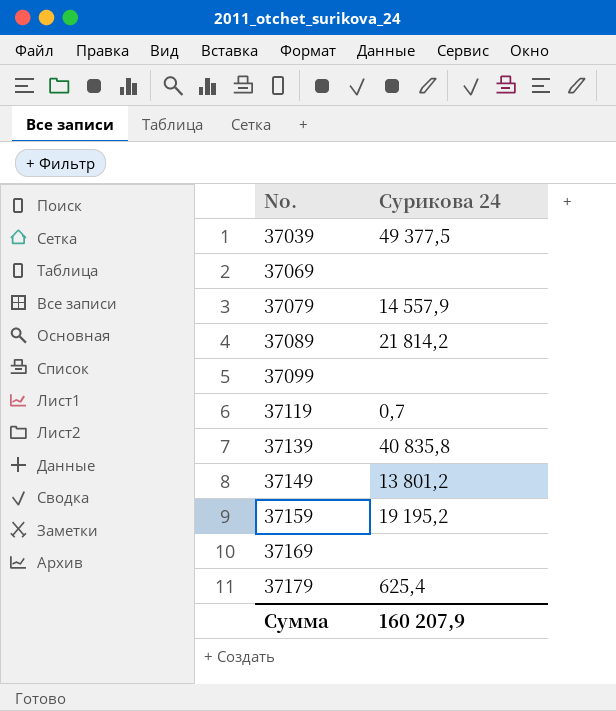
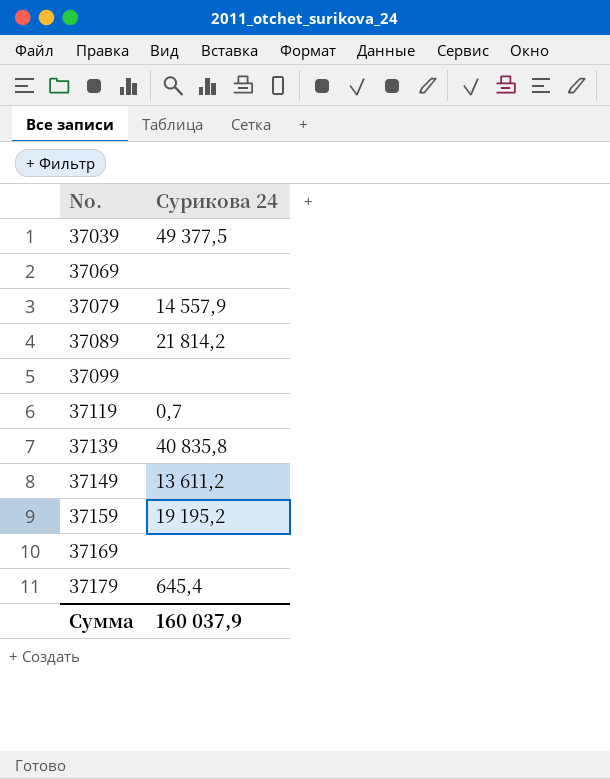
37149 | Сурикова 24: 13 801,2 -> 13 611,2
37179 | Сурикова 24: 625,4 -> 645,4
Сумма | Сурикова 24: 160 207,9 -> 160 037,9

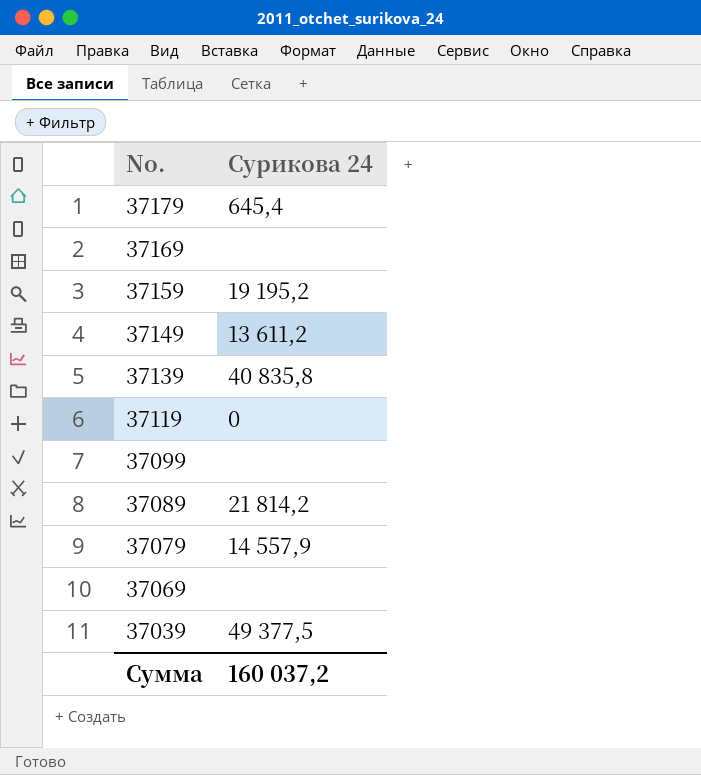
row order: No. ascending -> No. descending
37119 | Сурикова 24: 0,7 -> 0
Сумма | Сурикова 24: 160 037,9 -> 160 037,2

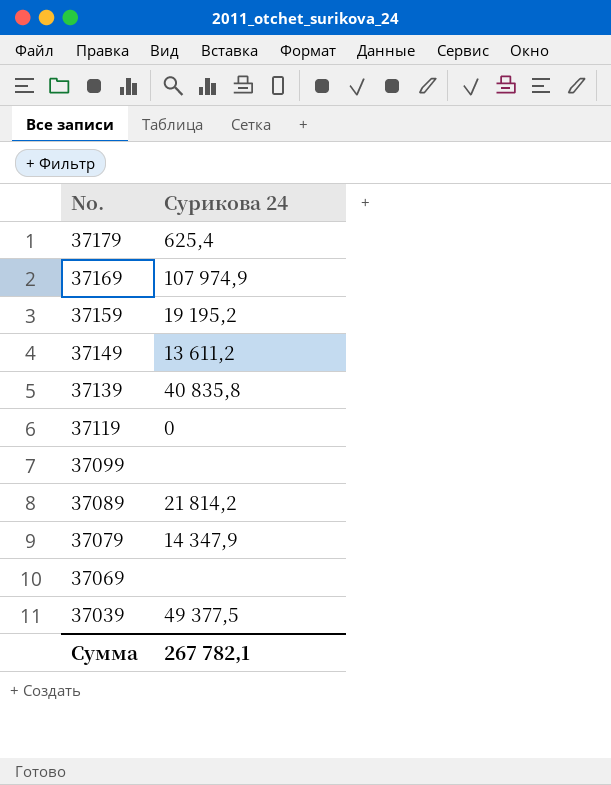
37179 | Сурикова 24: 645,4 -> 625,4
37169 | Сурикова 24: none -> 107 974,9
37079 | Сурикова 24: 14 557,9 -> 14 347,9
Сумма | Сурикова 24: 160 037,2 -> 267 782,1

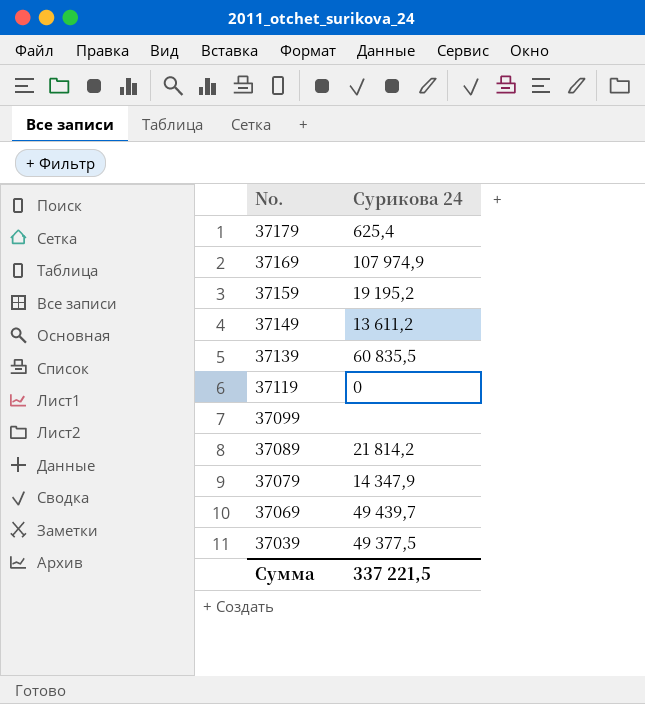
37139 | Сурикова 24: 40 835,8 -> 60 835,5
37069 | Сурикова 24: none -> 49 439,7
Сумма | Сурикова 24: 267 782,1 -> 337 221,5

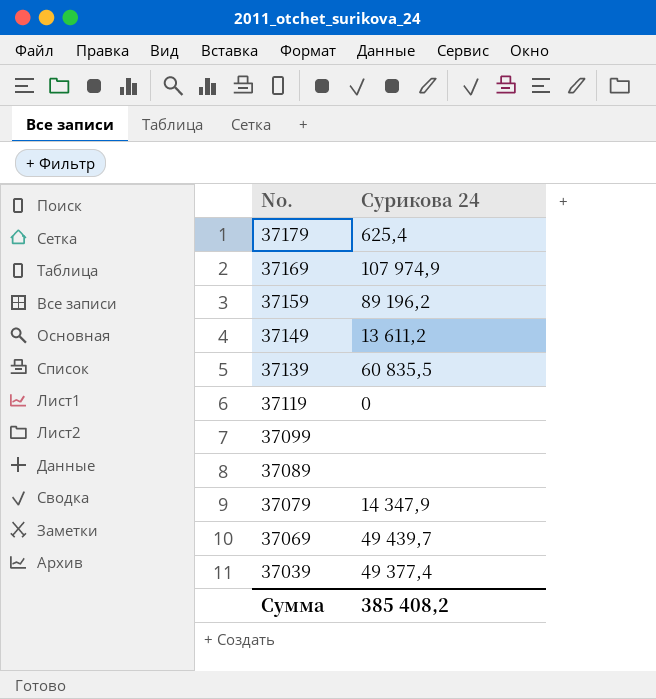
37159 | Сурикова 24: 19 195,2 -> 89 196,2
37089 | Сурикова 24: 21 814,2 -> none
37039 | Сурикова 24: 49 377,5 -> 49 377,4
Сумма | Сурикова 24: 337 221,5 -> 385 408,2

